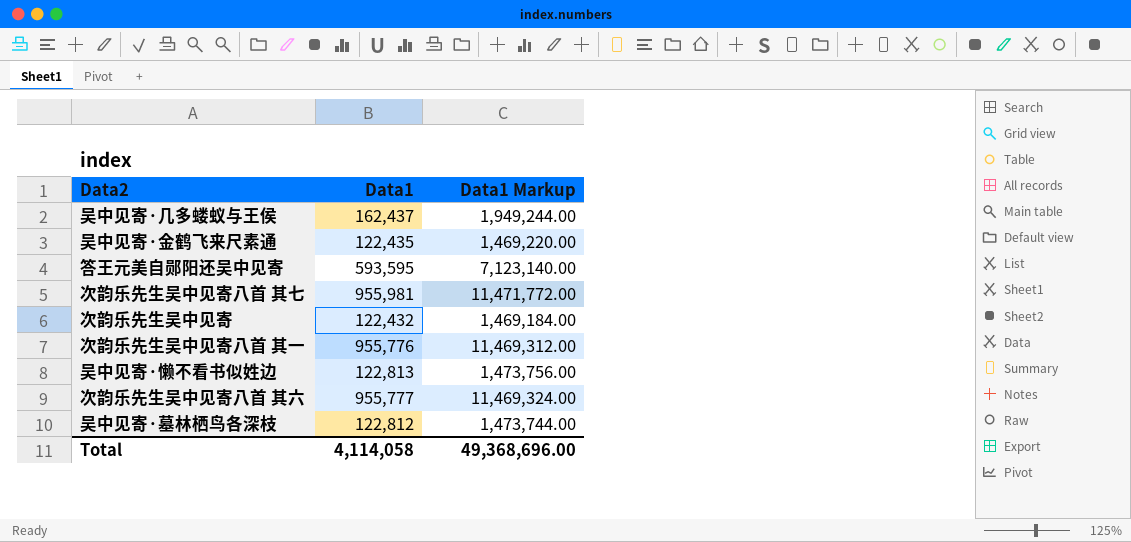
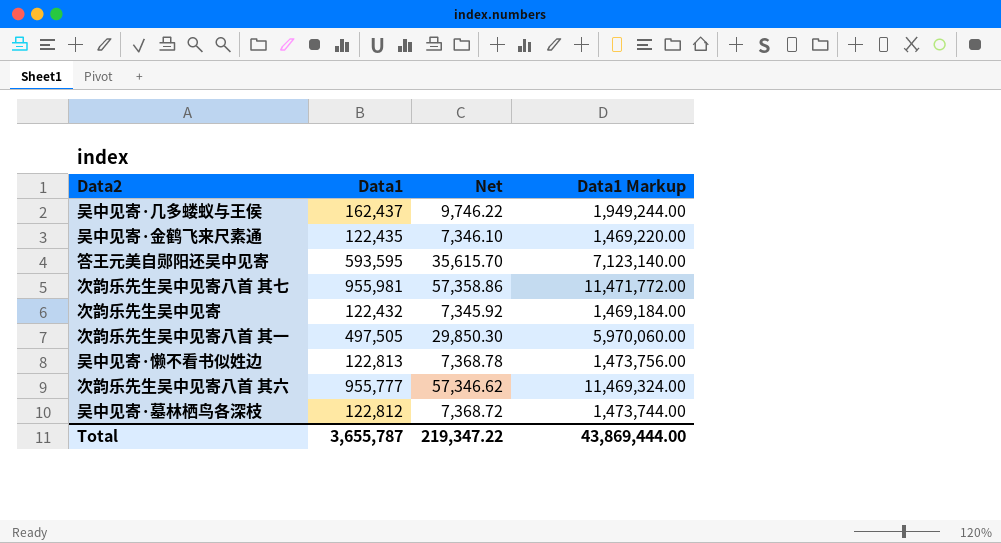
column Net | formula: none -> [Data1] * 0.06
次韵乐先生吴中见寄八首 其一 | Data1: 955,776 -> 497,505
次韵乐先生吴中见寄八首 其一 | Data1 Markup: 11,469,312.00 -> 5,970,060.00
Total | Data1: 4,114,058 -> 3,655,787
Total | Data1 Markup: 49,368,696.00 -> 43,869,444.00

